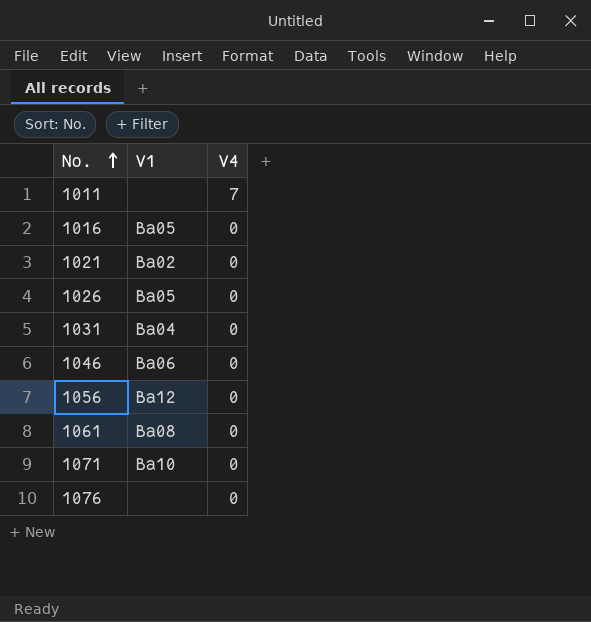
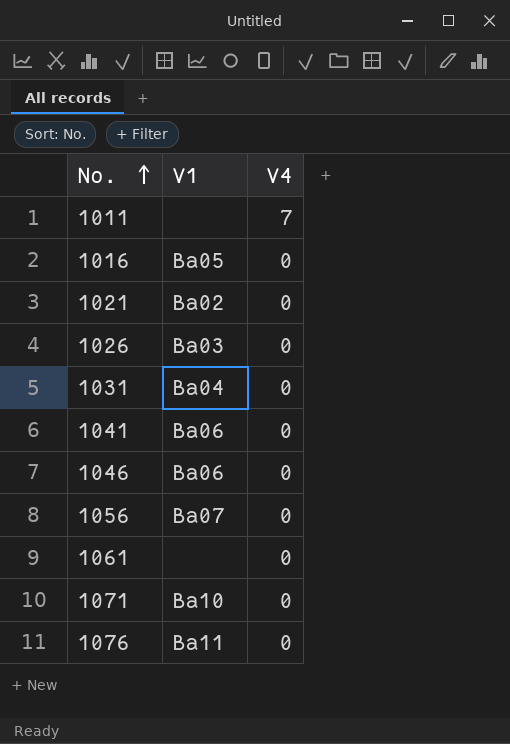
1026 | V1: Ba05 -> Ba03
row 1041: none -> Ba06 | 0
1056 | V1: Ba12 -> Ba07
1061 | V1: Ba08 -> none
1076 | V1: none -> Ba11

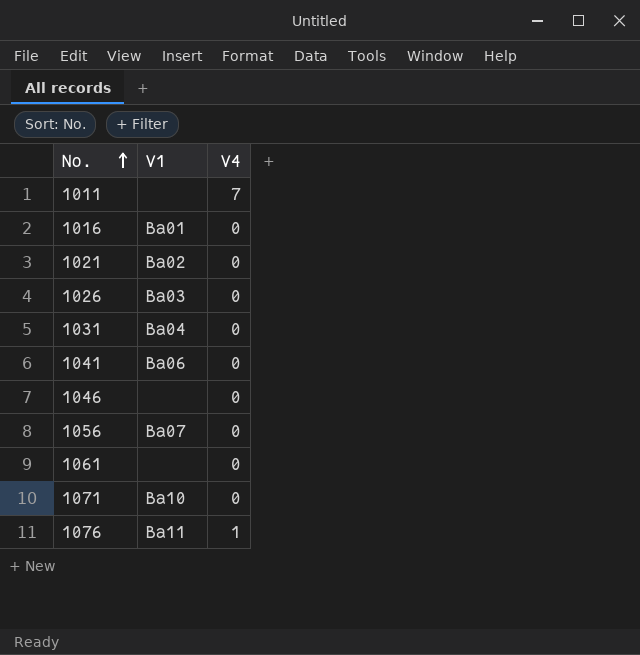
1016 | V1: Ba05 -> Ba01
1046 | V1: Ba06 -> none
1076 | V4: 0 -> 1

